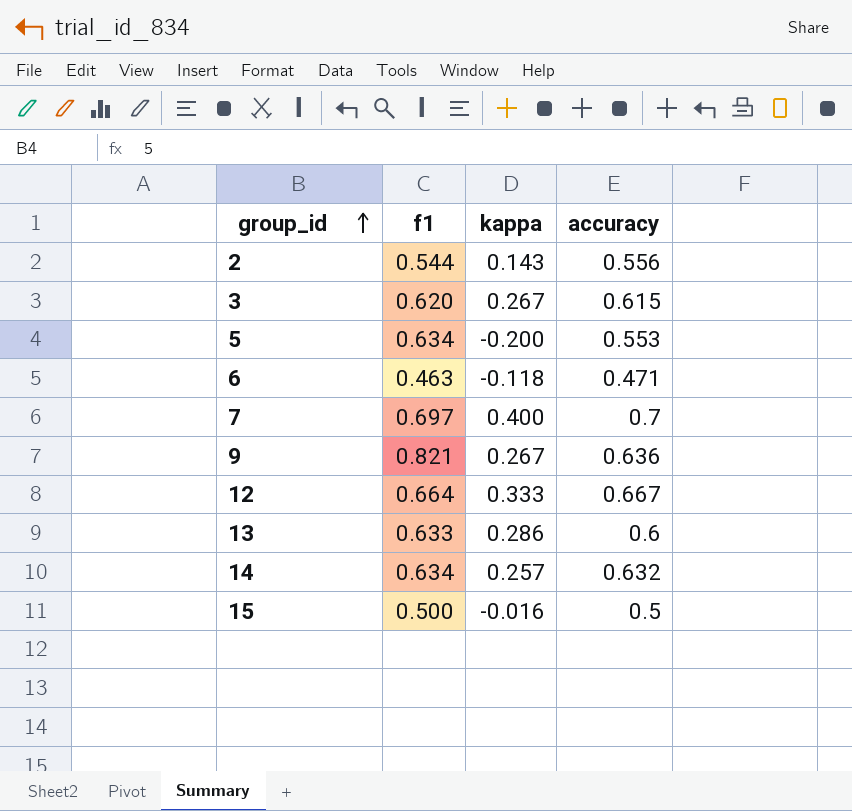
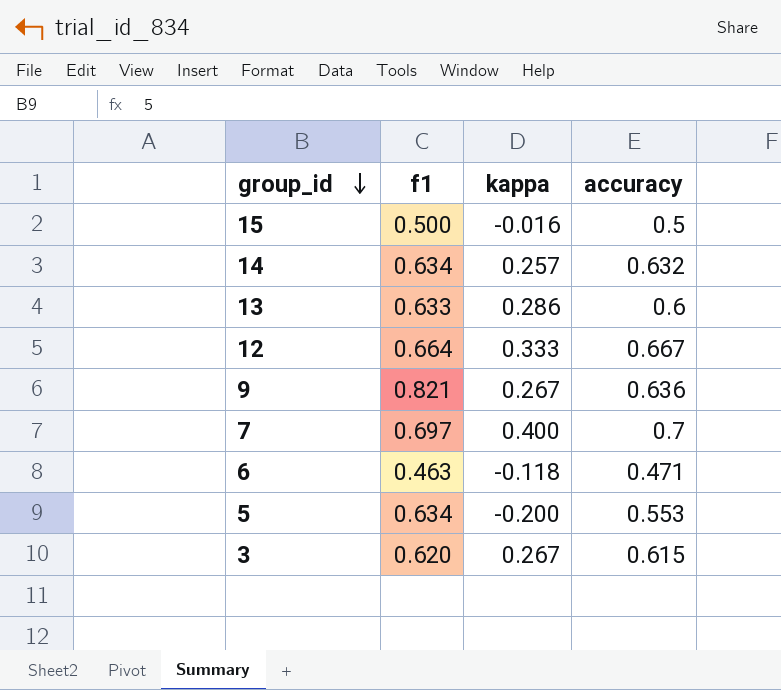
row order: group_id ascending -> group_id descending
row 2: 0.544 | 0.143 | 0.556 -> none

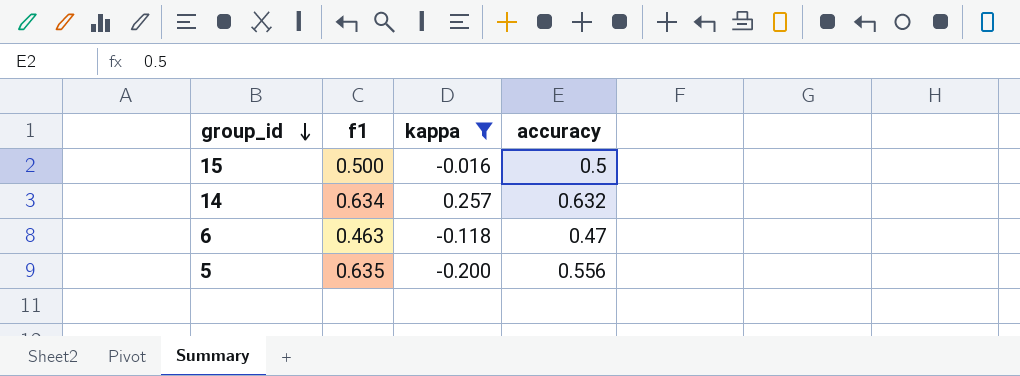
filter: none -> kappa <= 0.257
6 | accuracy: 0.471 -> 0.47
5 | f1: 0.634 -> 0.635
5 | accuracy: 0.553 -> 0.556

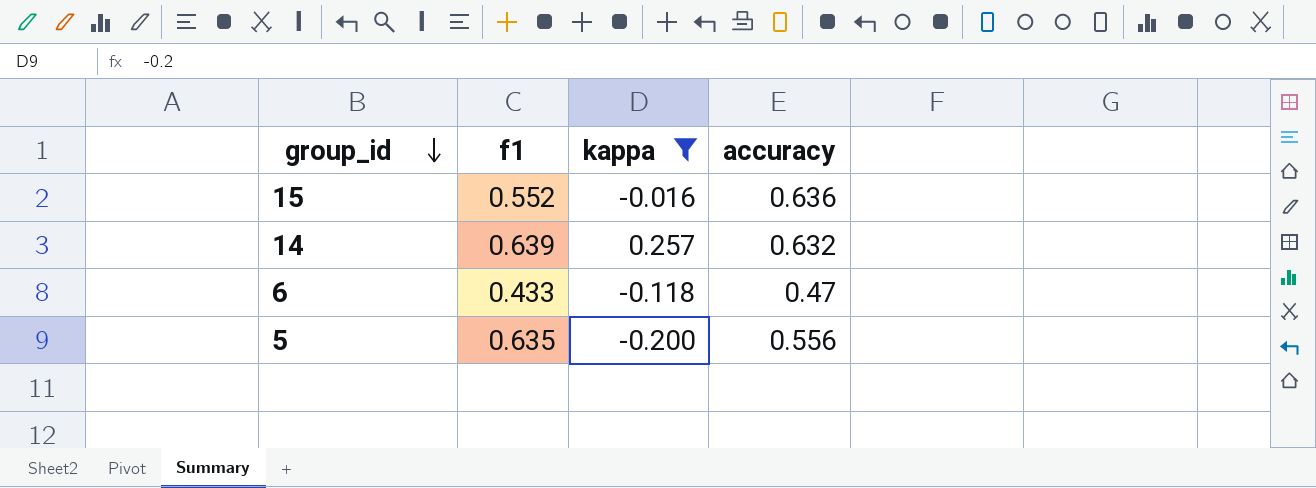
15 | f1: 0.500 -> 0.552
15 | accuracy: 0.5 -> 0.636
14 | f1: 0.634 -> 0.639
6 | f1: 0.463 -> 0.433

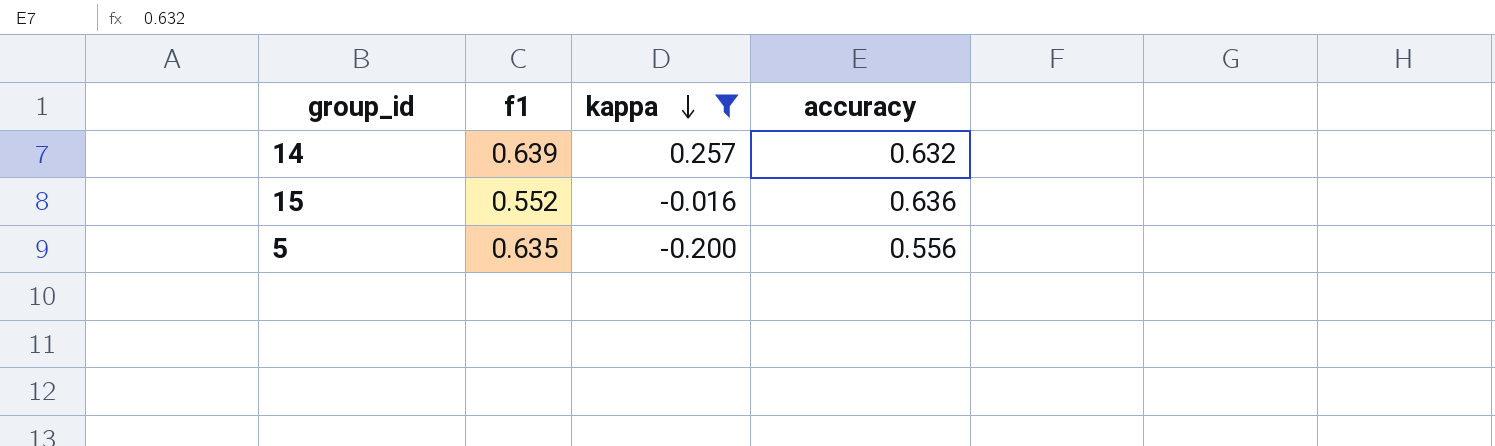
row order: group_id descending -> kappa descending
row 6: 0.433 | -0.118 | 0.47 -> none

